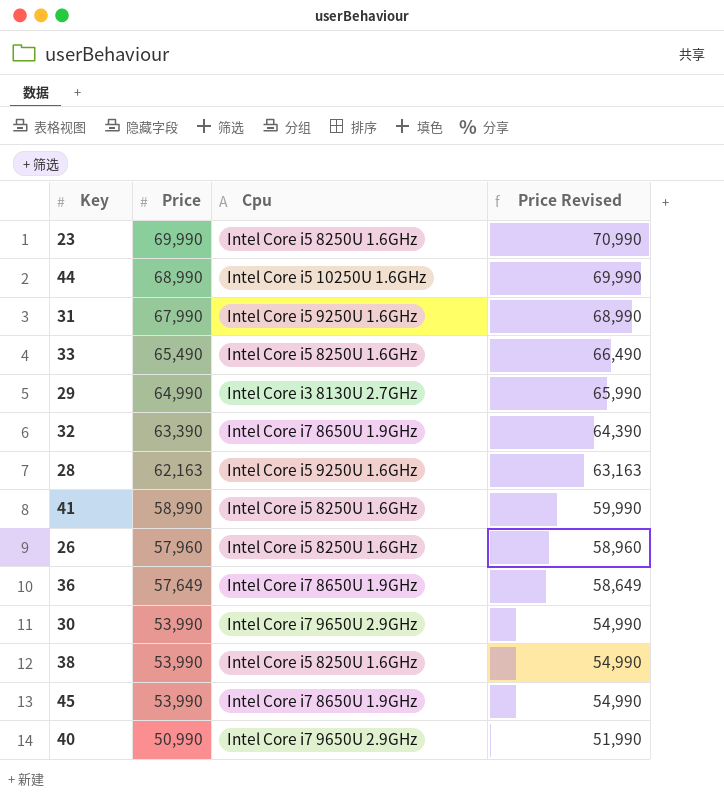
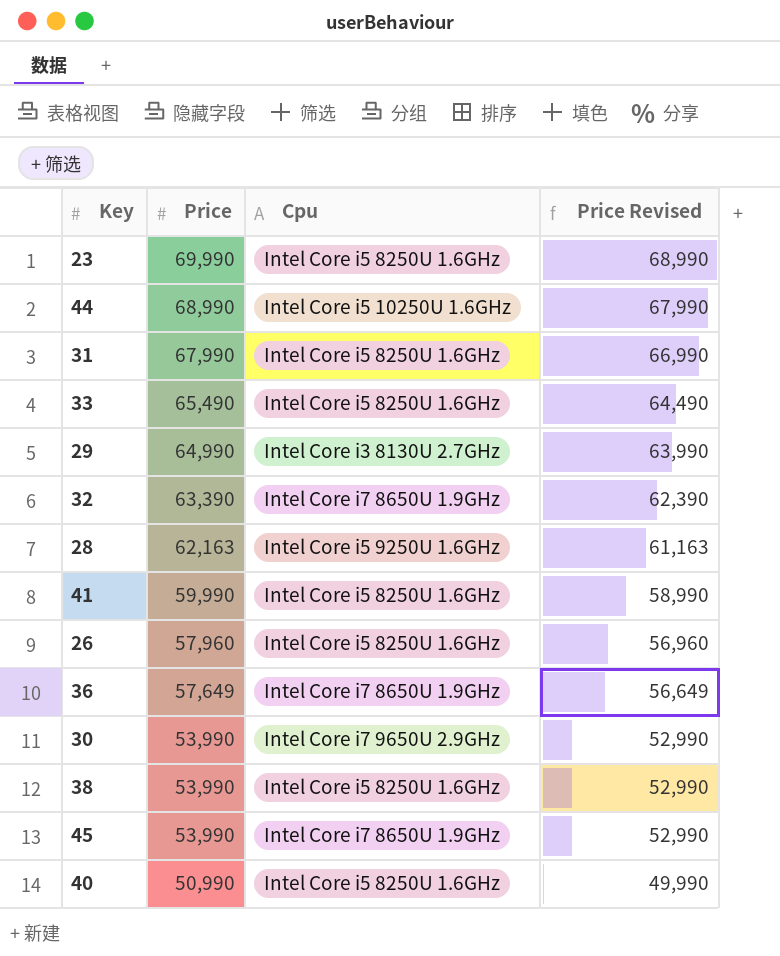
column Price Revised | formula: [Price] + 1000 -> [Price] - 1000
31 | Cpu: Intel Core i5 9250U 1.6GHz -> Intel Core i5 8250U 1.6GHz
41 | Price: 58,990 -> 59,990
40 | Cpu: Intel Core i7 9650U 2.9GHz -> Intel Core i5 8250U 1.6GHz

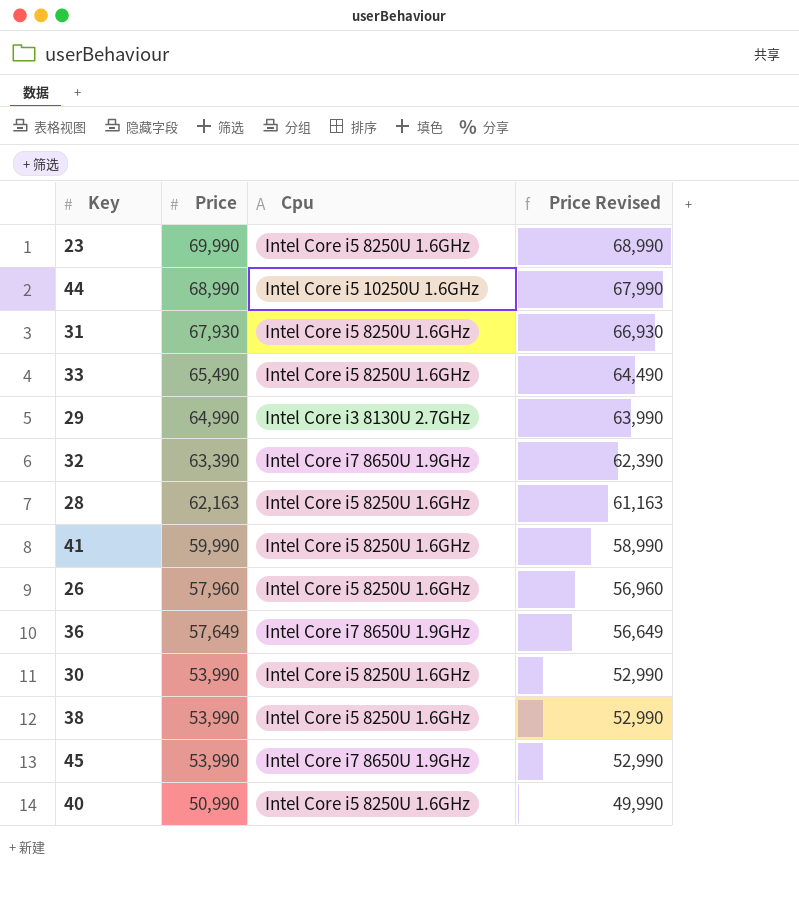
31 | Price: 67,990 -> 67,930
31 | Price Revised: 66,990 -> 66,930
28 | Cpu: Intel Core i5 9250U 1.6GHz -> Intel Core i5 8250U 1.6GHz
30 | Cpu: Intel Core i7 9650U 2.9GHz -> Intel Core i5 8250U 1.6GHz

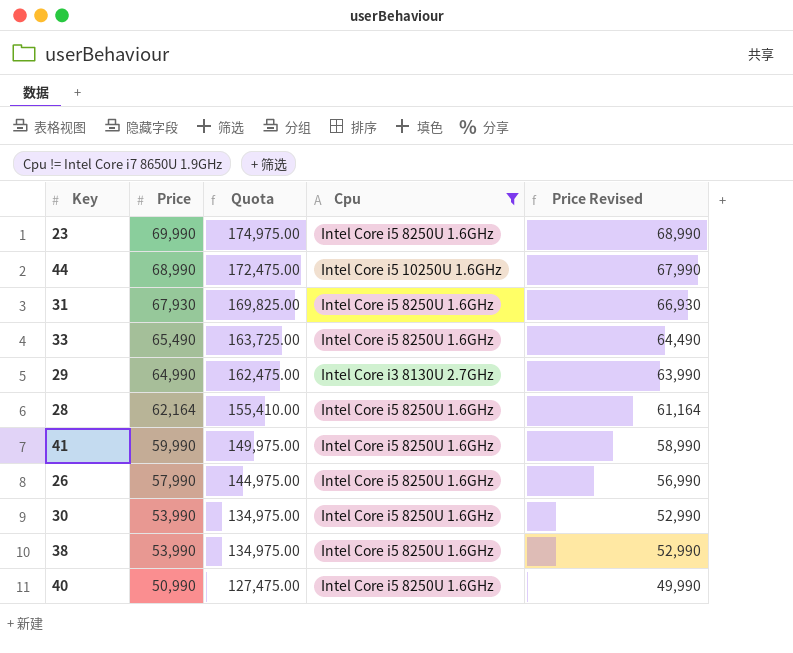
filter: none -> Cpu != Intel Core i7 8650U 1.9GHz
column Quota | formula: none -> [Price] * 2.5
28 | Price: 62,163 -> 62,164
28 | Price Revised: 61,163 -> 61,164
26 | Price: 57,960 -> 57,990
26 | Price Revised: 56,960 -> 56,990

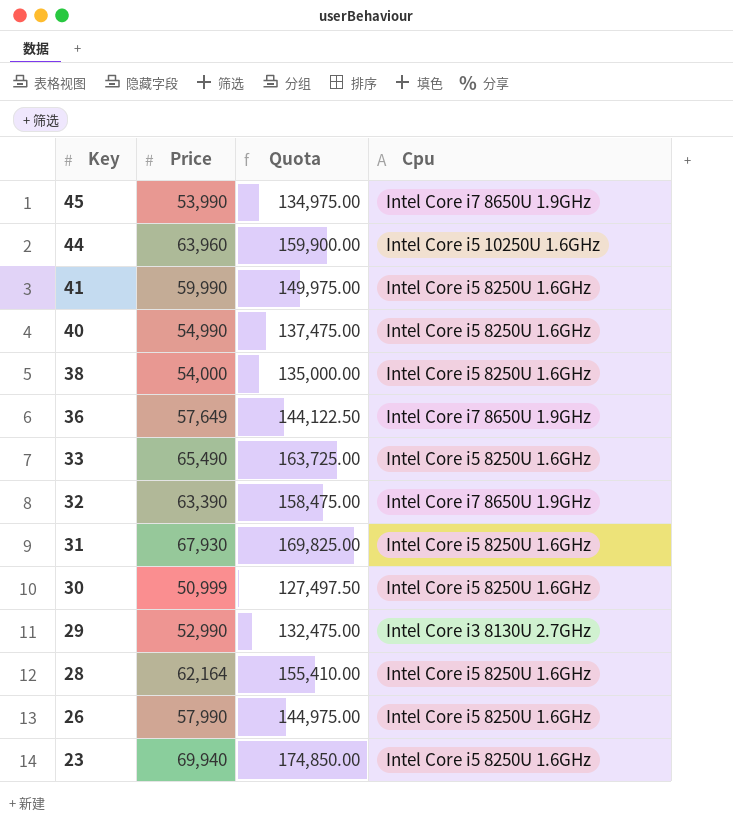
filter: Cpu != Intel Core i7 8650U 1.9GHz -> none
row order: Price descending -> Key descending
column Price Revised | formula: [Price] - 1000 -> none
44 | Price: 68,990 -> 63,960
44 | Quota: 172,475.00 -> 159,900.00
40 | Price: 50,990 -> 54,990
40 | Quota: 127,475.00 -> 137,475.00
38 | Price: 53,990 -> 54,000
38 | Quota: 134,975.00 -> 135,000.00
30 | Price: 53,990 -> 50,999
30 | Quota: 134,975.00 -> 127,497.50
29 | Price: 64,990 -> 52,990
29 | Quota: 162,475.00 -> 132,475.00
23 | Price: 69,990 -> 69,940
23 | Quota: 174,975.00 -> 174,850.00

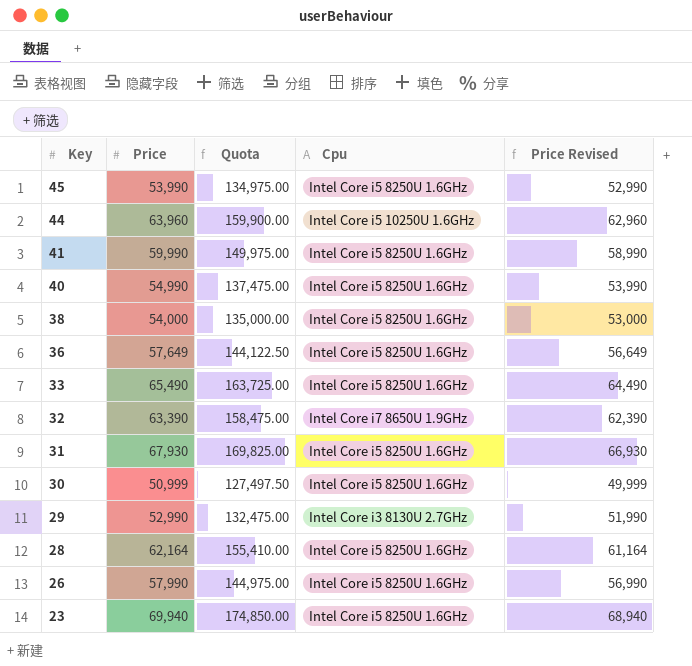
column Price Revised | formula: none -> [Price] - 1000
45 | Cpu: Intel Core i7 8650U 1.9GHz -> Intel Core i5 8250U 1.6GHz
36 | Cpu: Intel Core i7 8650U 1.9GHz -> Intel Core i5 8250U 1.6GHz

